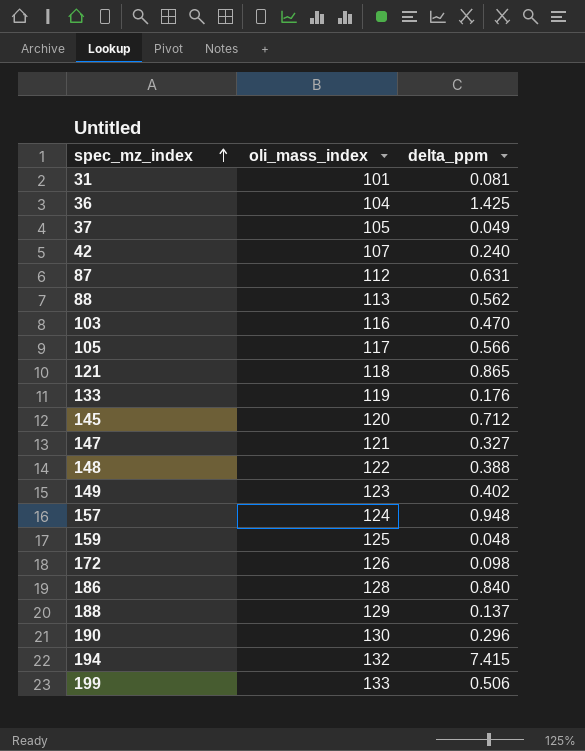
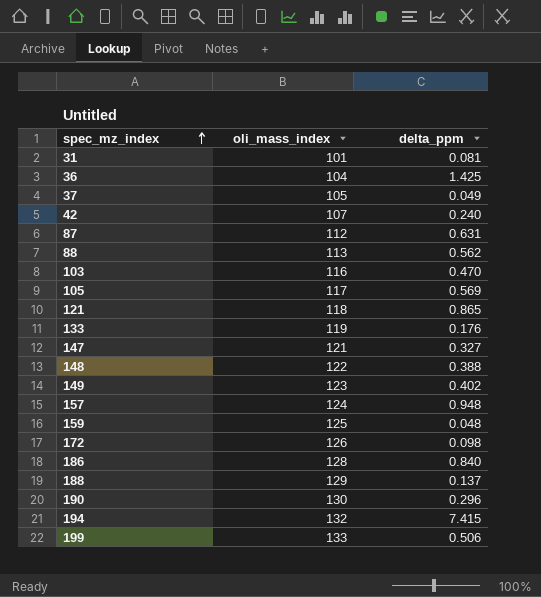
row 145: 120 | 0.712 -> none
105 | delta_ppm: 0.566 -> 0.569

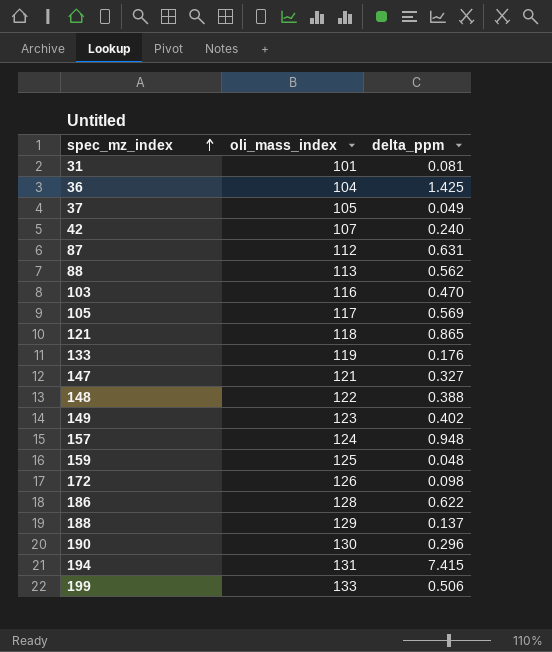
186 | delta_ppm: 0.840 -> 0.622
194 | oli_mass_index: 132 -> 131

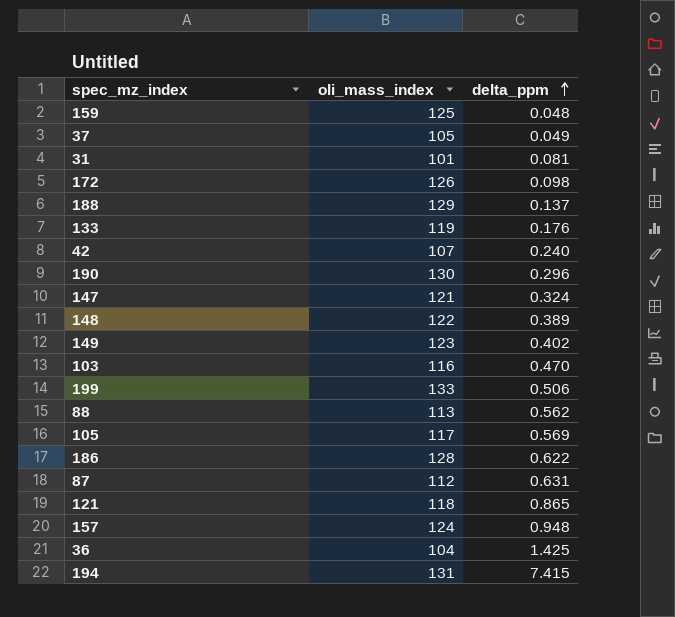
row order: spec_mz_index ascending -> delta_ppm ascending
147 | delta_ppm: 0.327 -> 0.324
148 | delta_ppm: 0.388 -> 0.389

